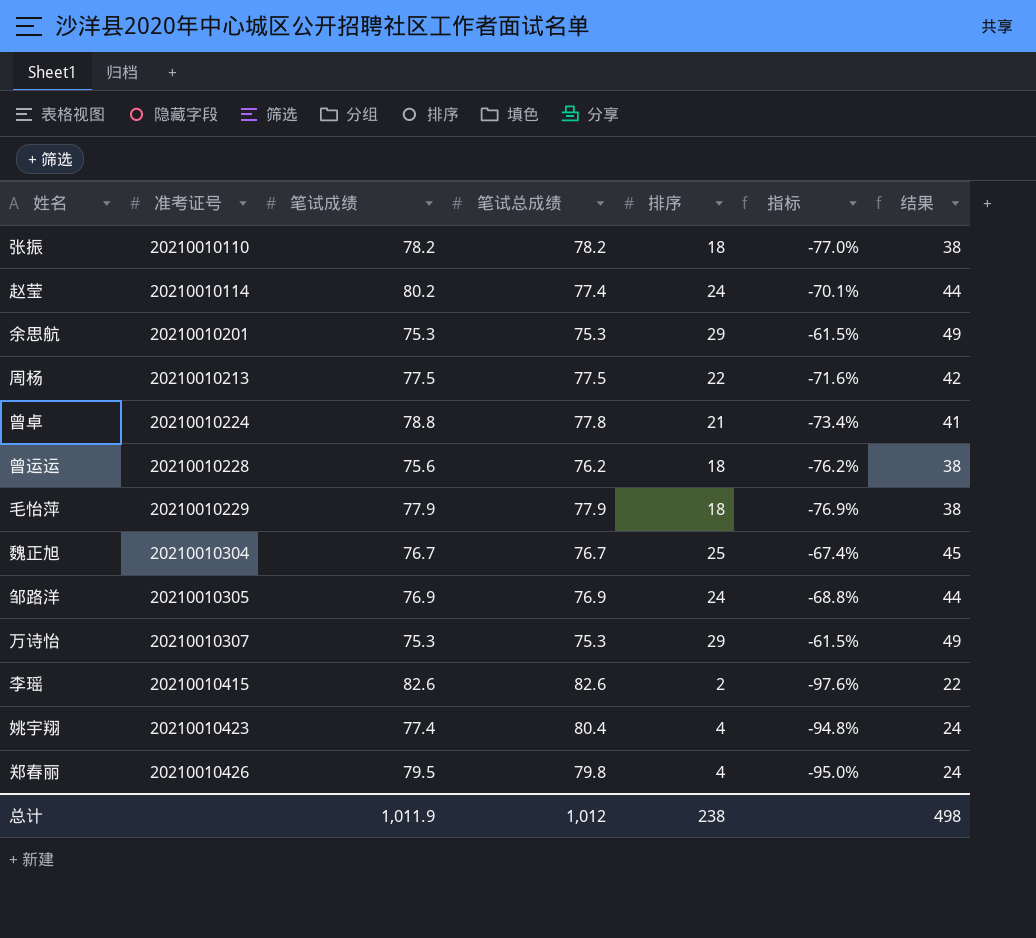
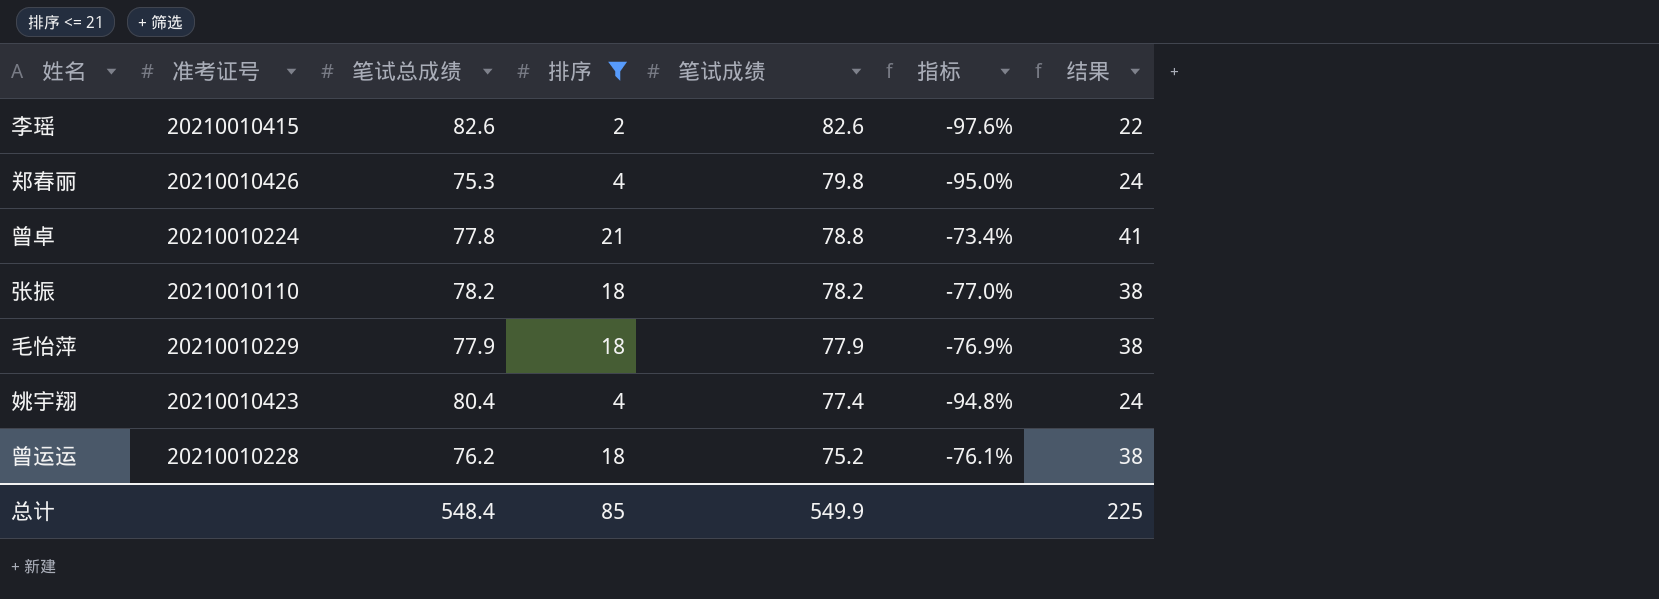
filter: none -> 排序 <= 21
row order: 准考证号 ascending -> 笔试成绩 descending
column 笔试成绩 | position: 3 -> 5
郑春丽 | 笔试总成绩: 79.8 -> 75.3
郑春丽 | 笔试成绩: 79.5 -> 79.8
曾运运 | 笔试成绩: 75.6 -> 75.2
曾运运 | 指标: -76.2% -> -76.1%
总计 | 笔试总成绩: 1,012 -> 548.4
总计 | 排序: 238 -> 85
总计 | 笔试成绩: 1,011.9 -> 549.9
总计 | 结果: 498 -> 225

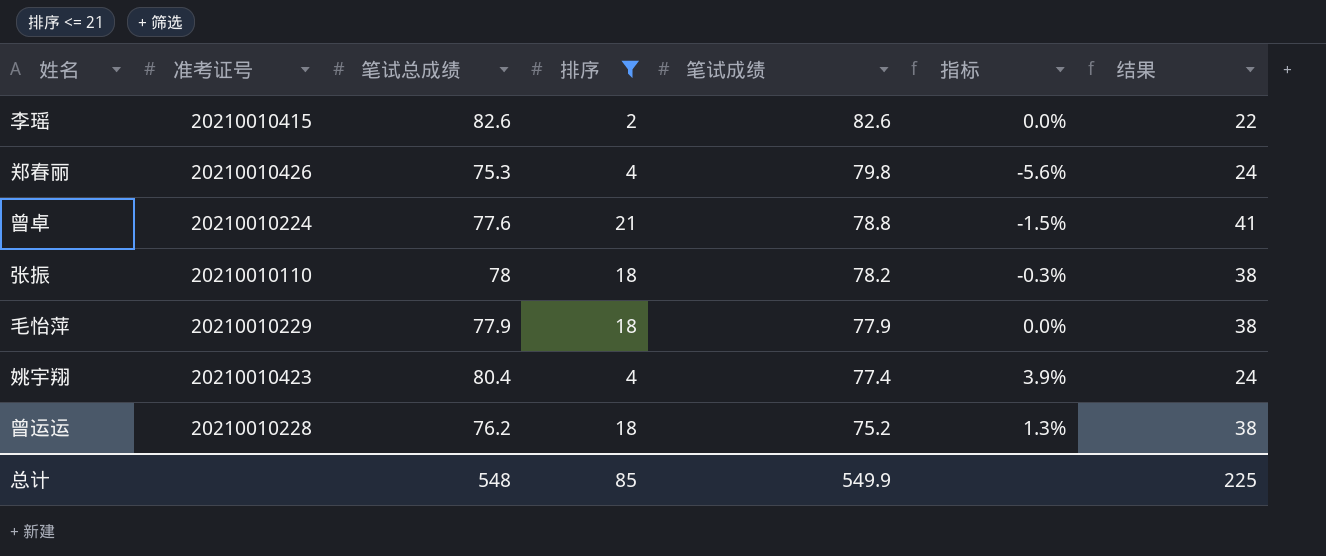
column 指标 | formula: ([排序] - [笔试成绩]) / [笔试成绩] -> ([笔试总成绩] - [笔试成绩]) / [笔试成绩]
曾卓 | 笔试总成绩: 77.8 -> 77.6
张振 | 笔试总成绩: 78.2 -> 78
总计 | 笔试总成绩: 548.4 -> 548

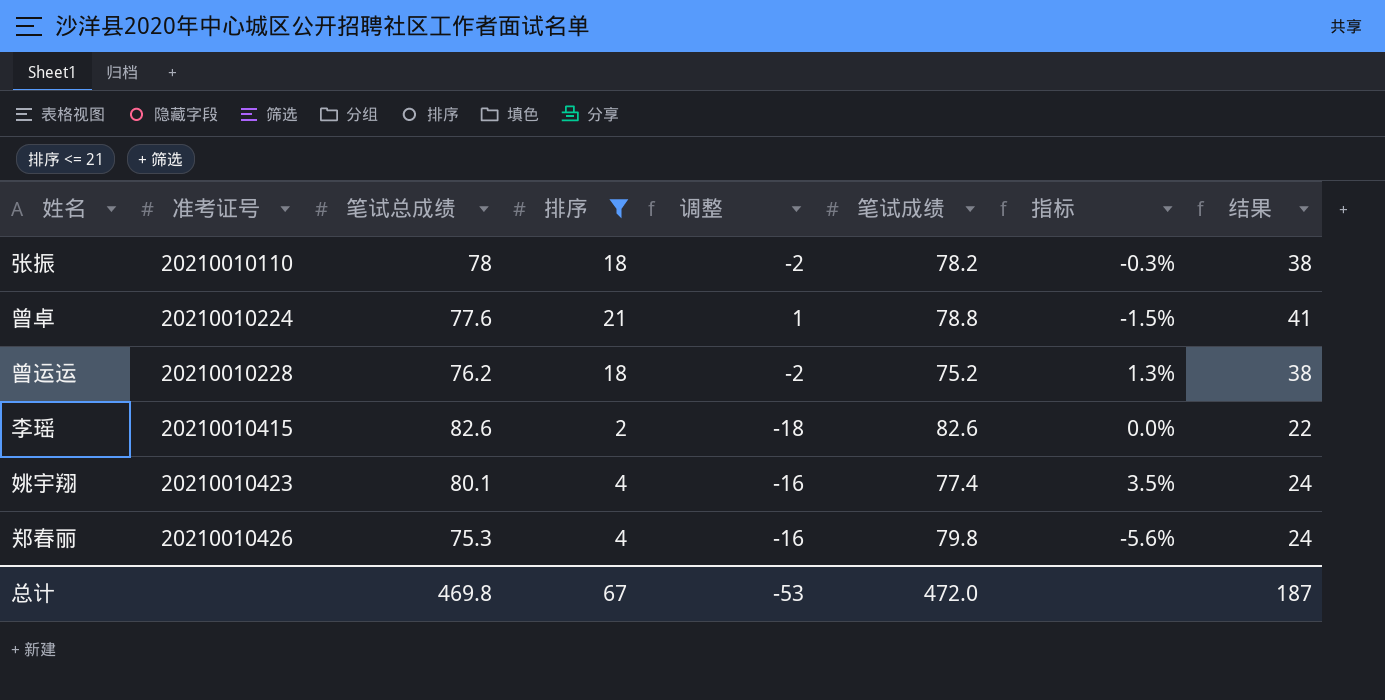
row order: 笔试成绩 descending -> 准考证号 ascending
column 调整 | formula: none -> [排序] - 20
row 毛怡萍: 20210010229 | 77.9 | 18 | 77.9 | 0.0% | 38 -> none
姚宇翔 | 笔试总成绩: 80.4 -> 80.1
姚宇翔 | 指标: 3.9% -> 3.5%
总计 | 笔试总成绩: 548 -> 469.8
总计 | 排序: 85 -> 67
总计 | 笔试成绩: 549.9 -> 472.0
总计 | 结果: 225 -> 187

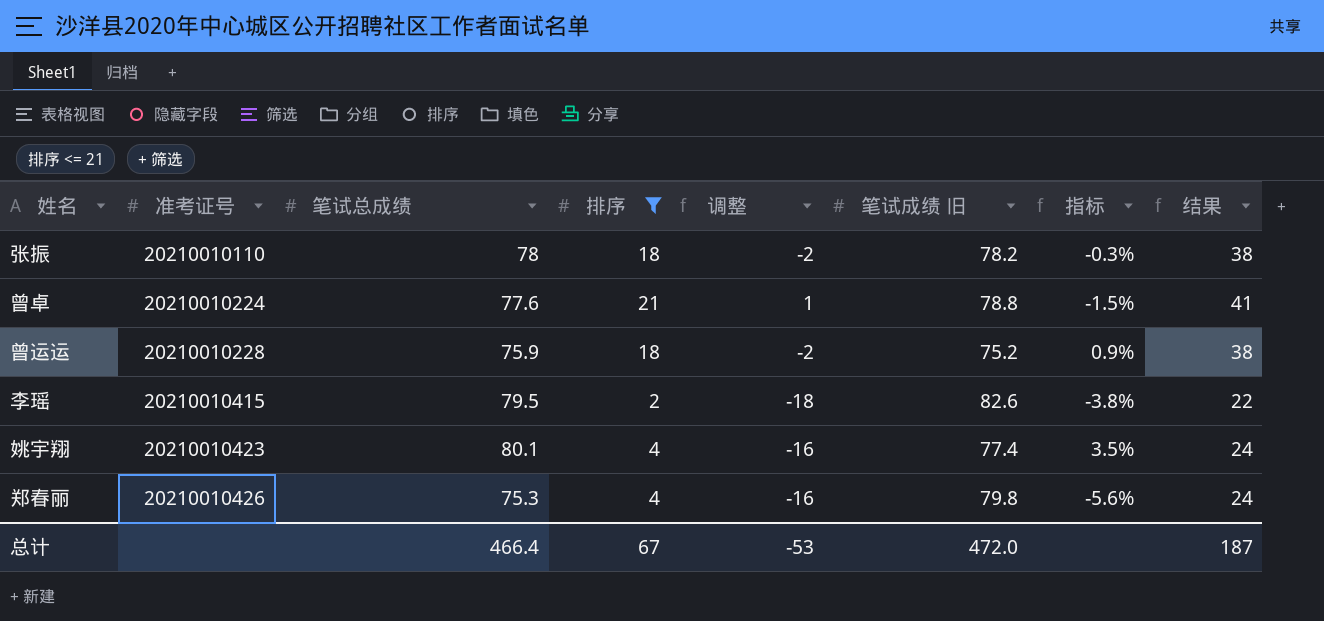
column name: 笔试成绩 -> 笔试成绩 旧
曾运运 | 笔试总成绩: 76.2 -> 75.9
曾运运 | 指标: 1.3% -> 0.9%
李瑶 | 笔试总成绩: 82.6 -> 79.5
李瑶 | 指标: 0.0% -> -3.8%
总计 | 笔试总成绩: 469.8 -> 466.4

